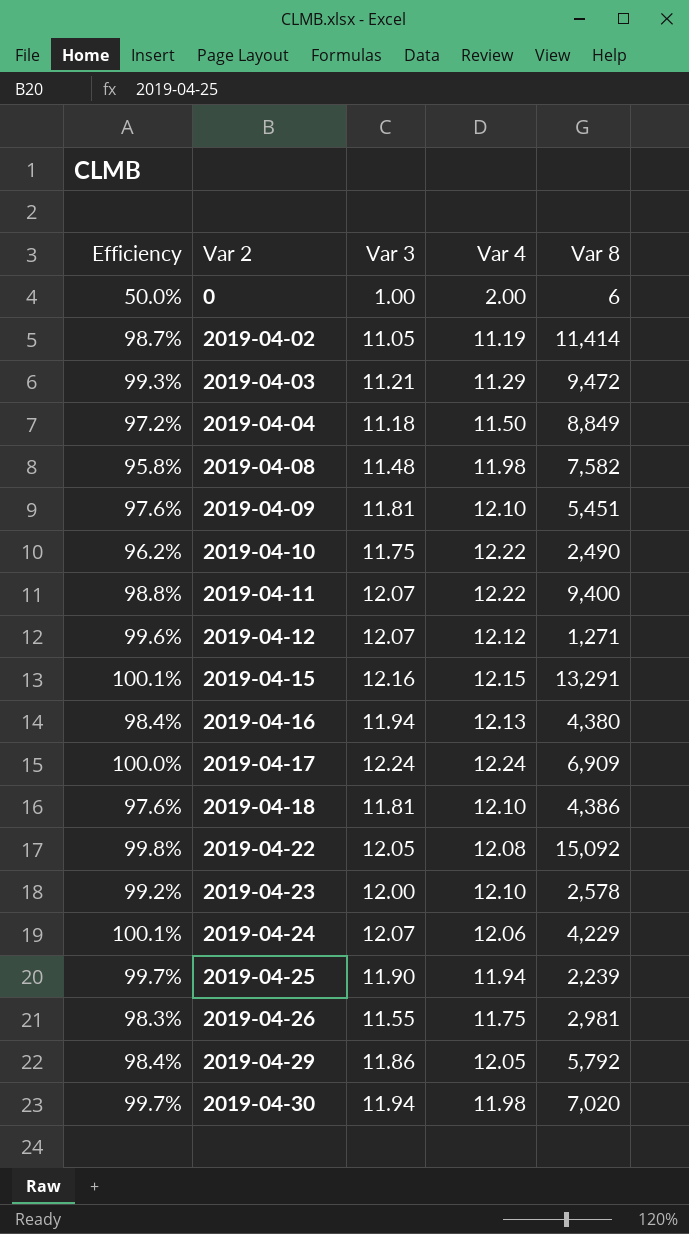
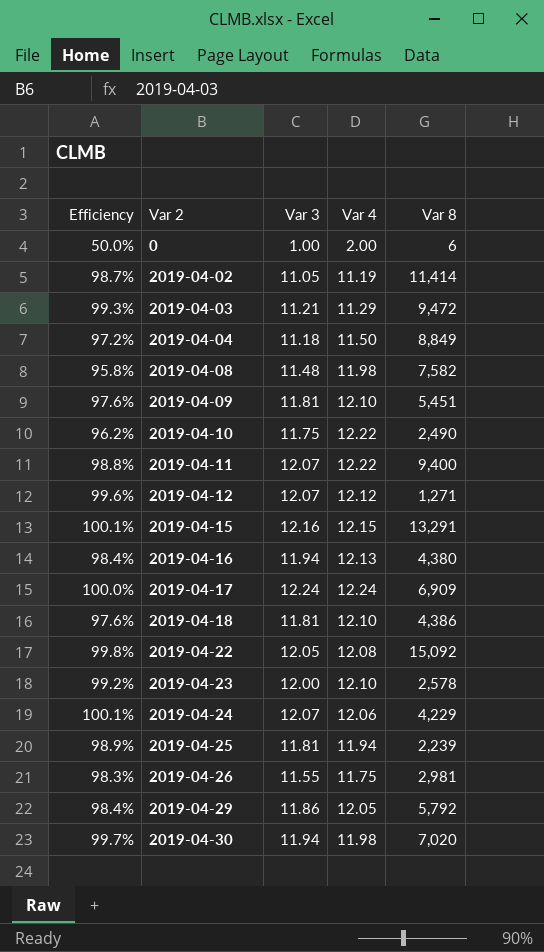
2019-04-25 | Efficiency: 99.7% -> 98.9%
2019-04-25 | Var 3: 11.90 -> 11.81

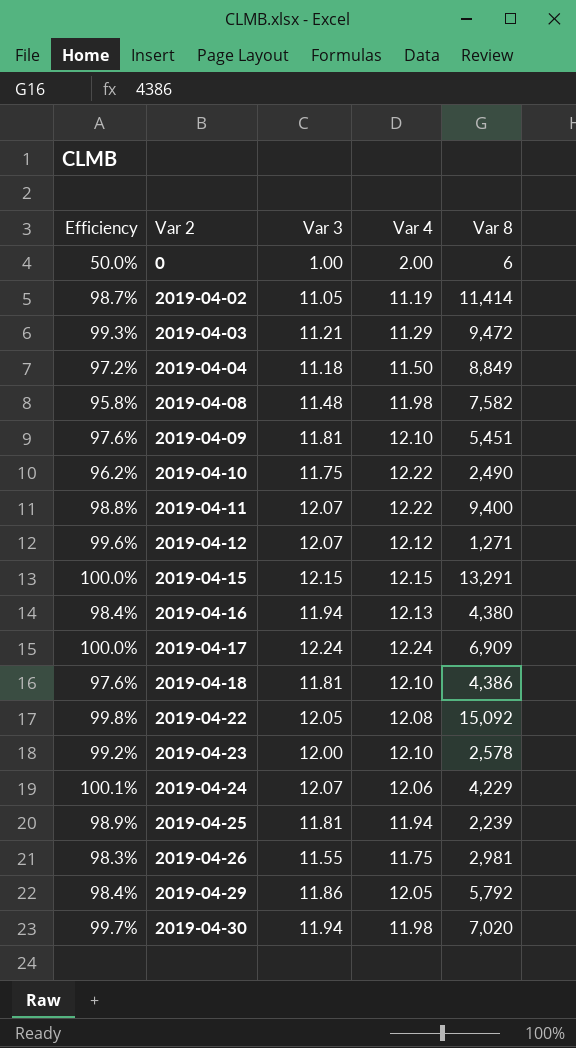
2019-04-15 | Efficiency: 100.1% -> 100.0%
2019-04-15 | Var 3: 12.16 -> 12.15

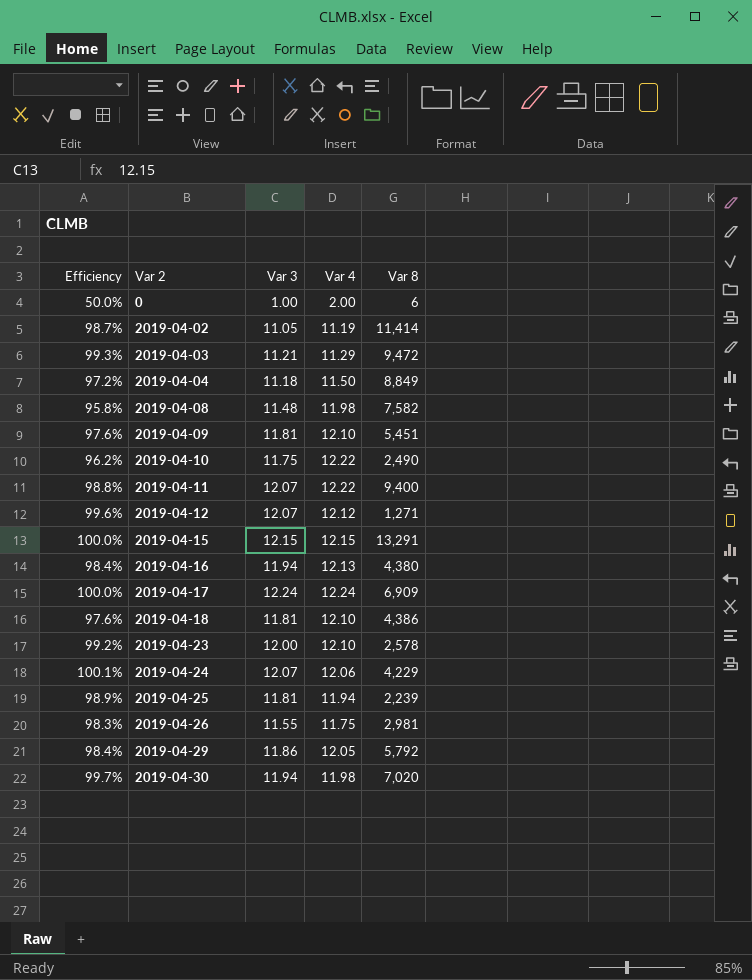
row 2019-04-22: 99.8% | 12.05 | 12.08 | 15,092 -> none

